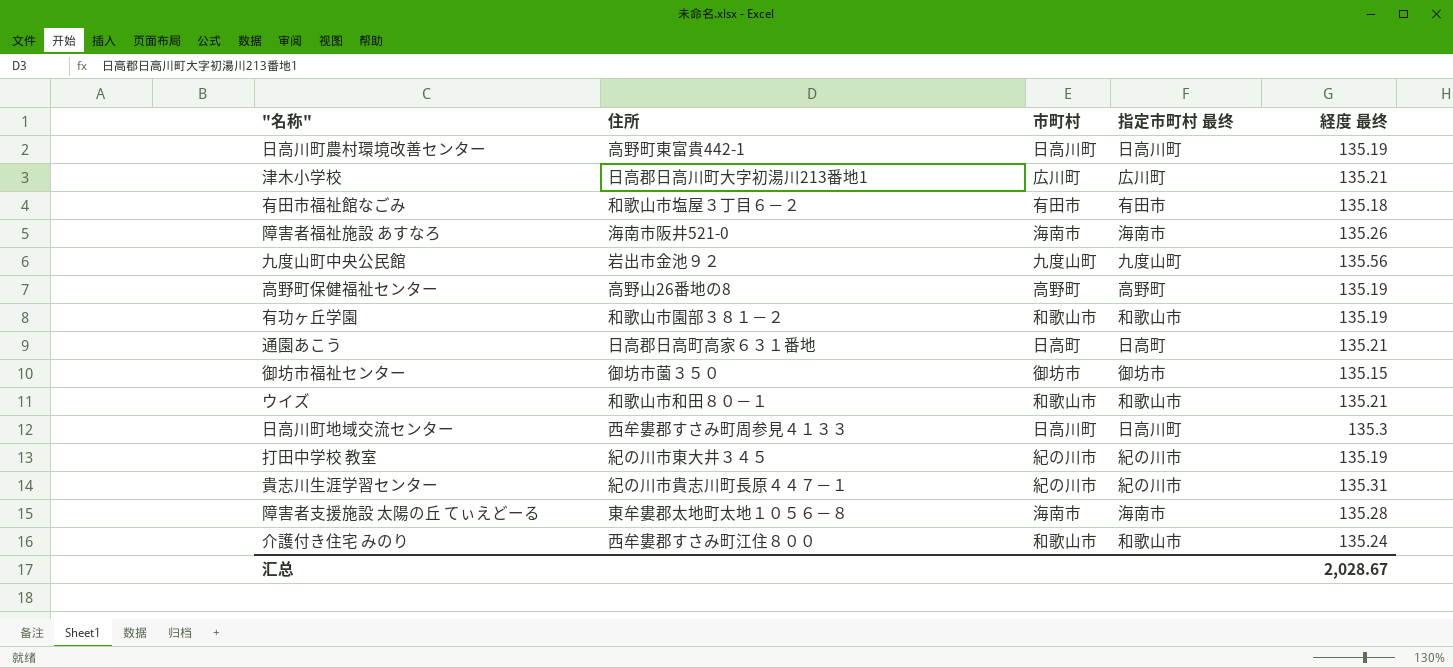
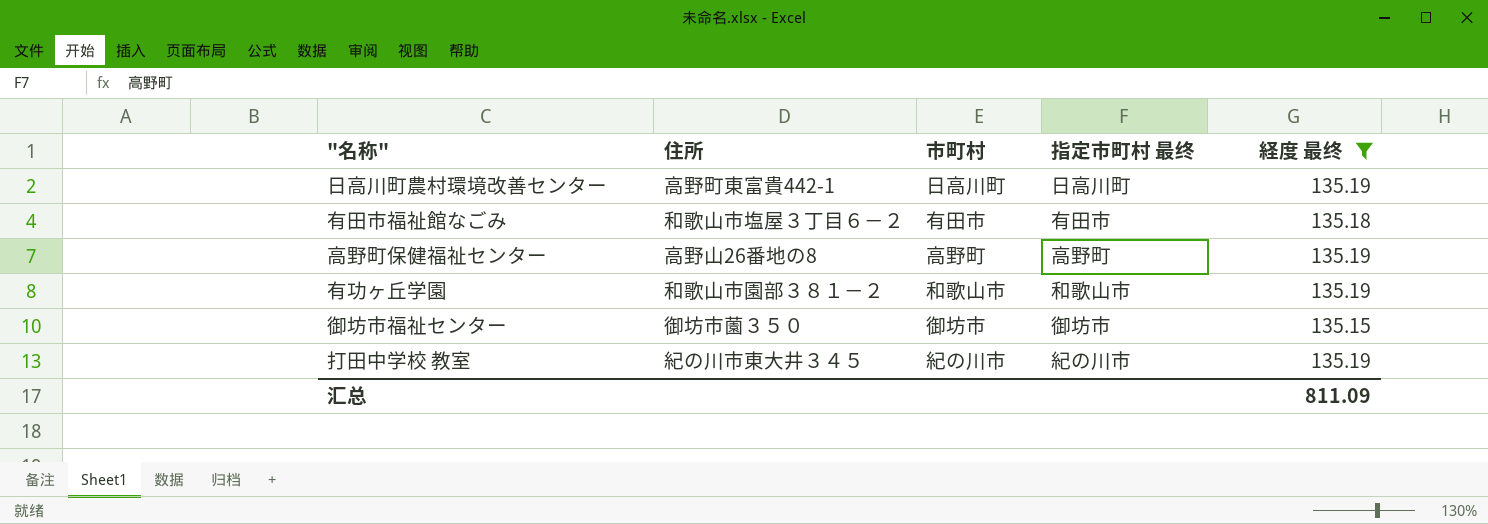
filter: none -> 経度 最终 <= 135.19
汇总 | 経度 最终: 2,028.67 -> 811.09

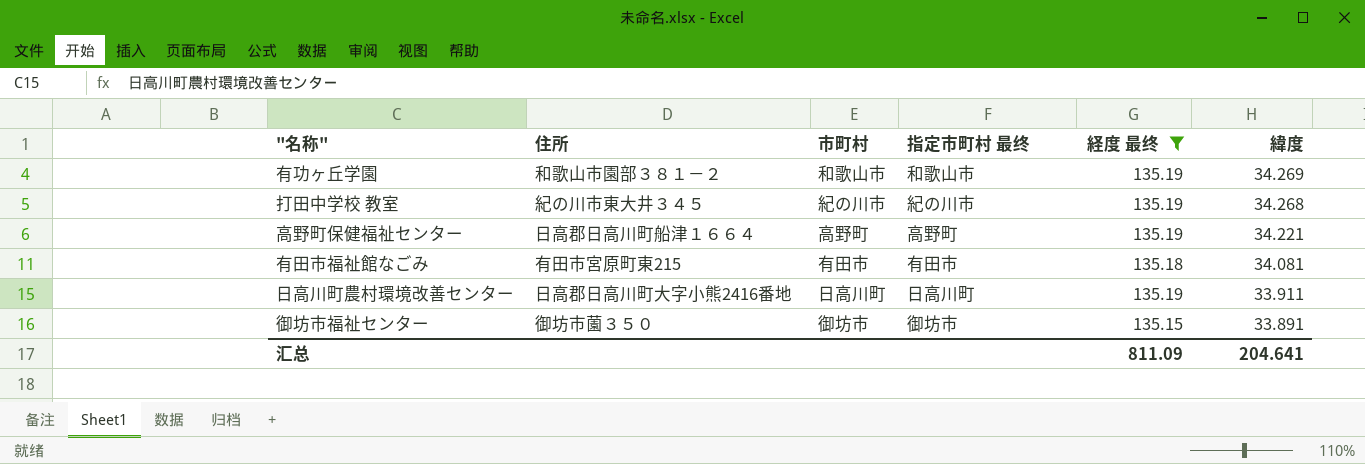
row order: none -> 緯度 descending
column 緯度 | position: none -> 6
高野町保健福祉センター | 住所: 高野山26番地の8 -> 日高郡日高川町船津１６６４
有田市福祉館なごみ | 住所: 和歌山市塩屋３丁目６－２ -> 有田市宮原町東215
日高川町農村環境改善センター | 住所: 高野町東富貴442-1 -> 日高郡日高川町大字小熊2416番地

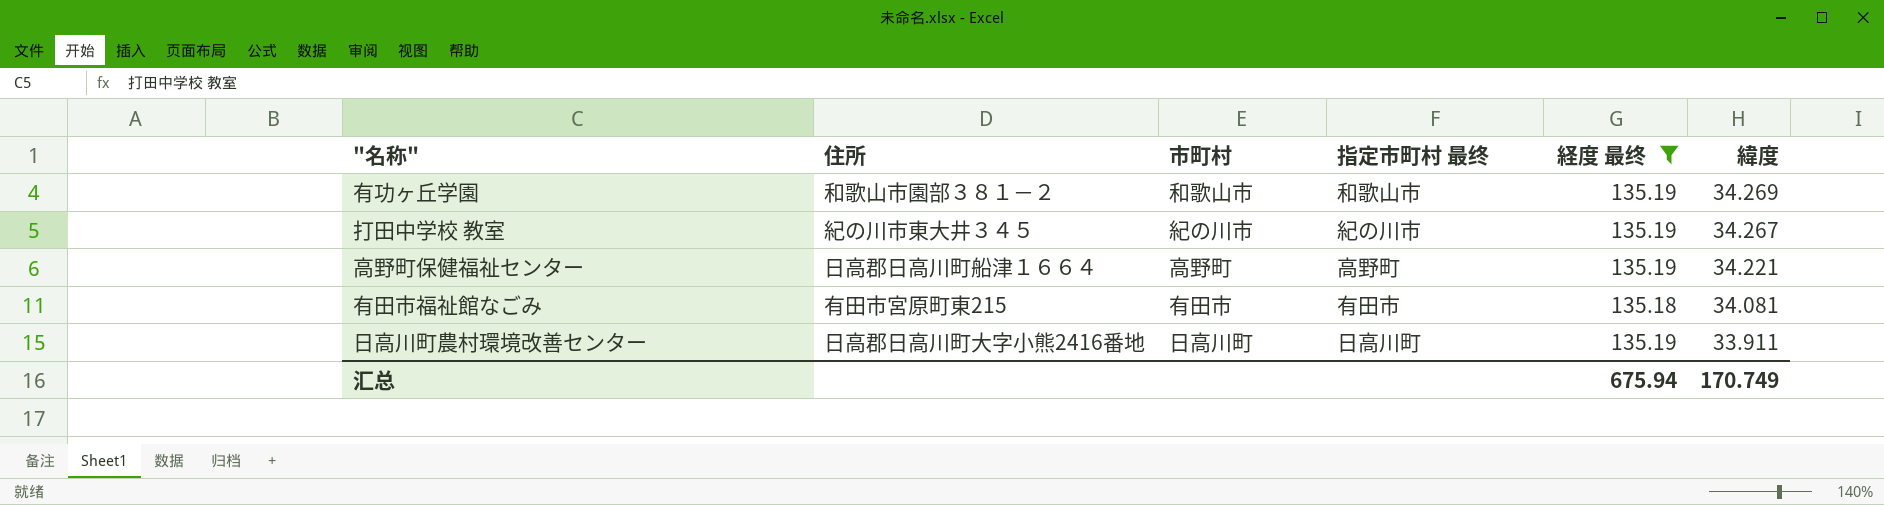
row 御坊市福祉センター: 御坊市薗３５０ | 御坊市 | 御坊市 | 135.15 | 33.891 -> none
打田中学校 教室 | 緯度: 34.268 -> 34.267
汇总 | 経度 最终: 811.09 -> 675.94
汇总 | 緯度: 204.641 -> 170.749

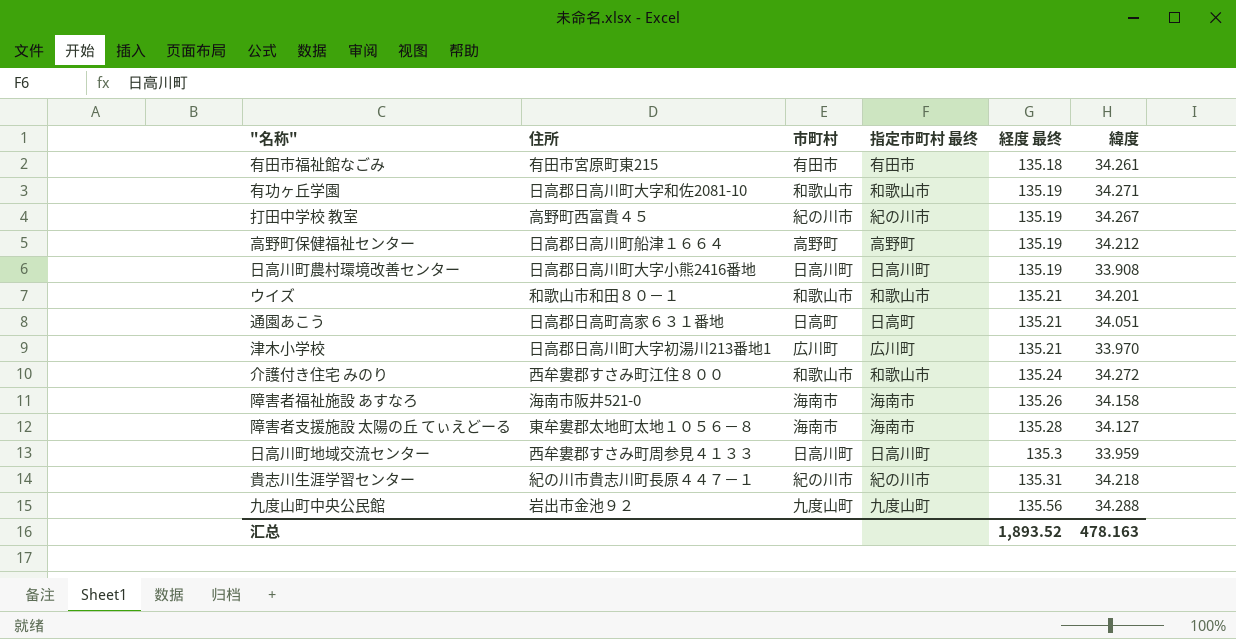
filter: 経度 最终 <= 135.19 -> none
row order: 緯度 descending -> 経度 最终 ascending
有田市福祉館なごみ | 緯度: 34.081 -> 34.261
有功ヶ丘学園 | 住所: 和歌山市園部３８１－２ -> 日高郡日高川町大字和佐2081-10
有功ヶ丘学園 | 緯度: 34.269 -> 34.271
打田中学校 教室 | 住所: 紀の川市東大井３４５ -> 高野町西富貴４５
高野町保健福祉センター | 緯度: 34.221 -> 34.212
日高川町農村環境改善センター | 緯度: 33.911 -> 33.908
汇总 | 経度 最终: 675.94 -> 1,893.52
汇总 | 緯度: 170.749 -> 478.163

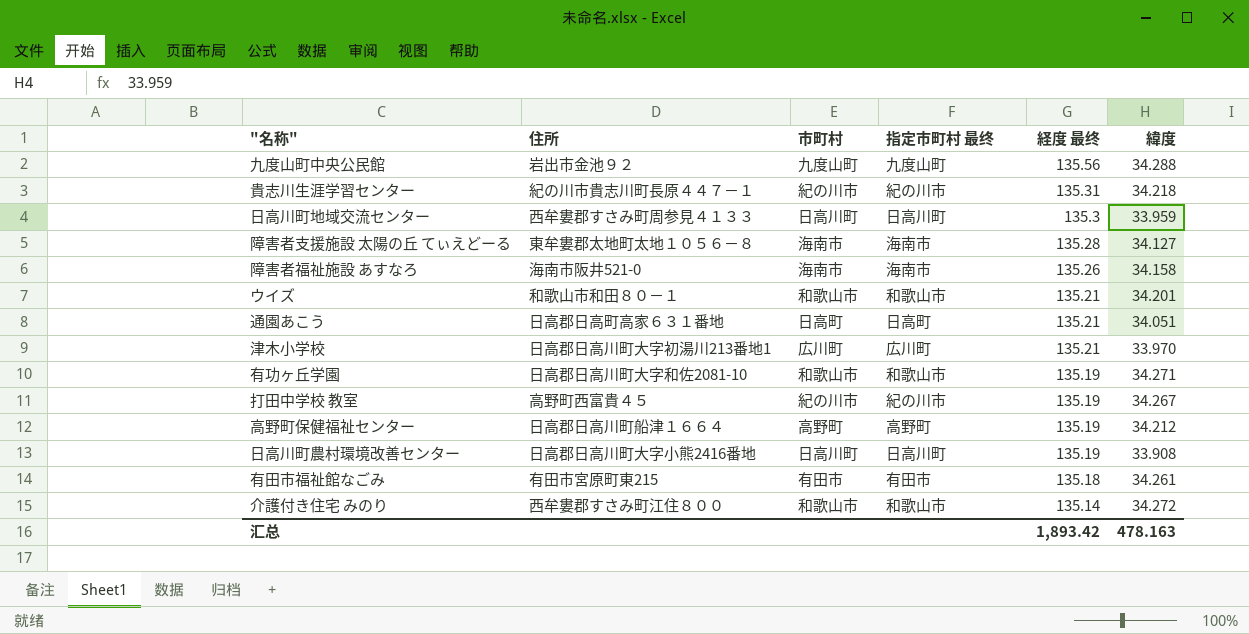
row order: 経度 最终 ascending -> 経度 最终 descending
介護付き住宅 みのり | 経度 最终: 135.24 -> 135.14
汇总 | 経度 最终: 1,893.52 -> 1,893.42

